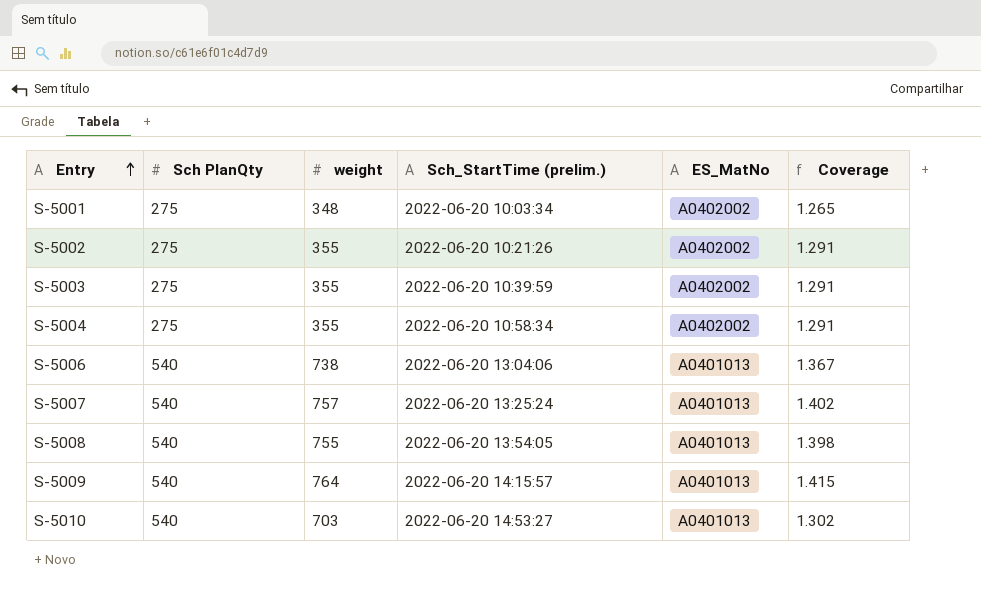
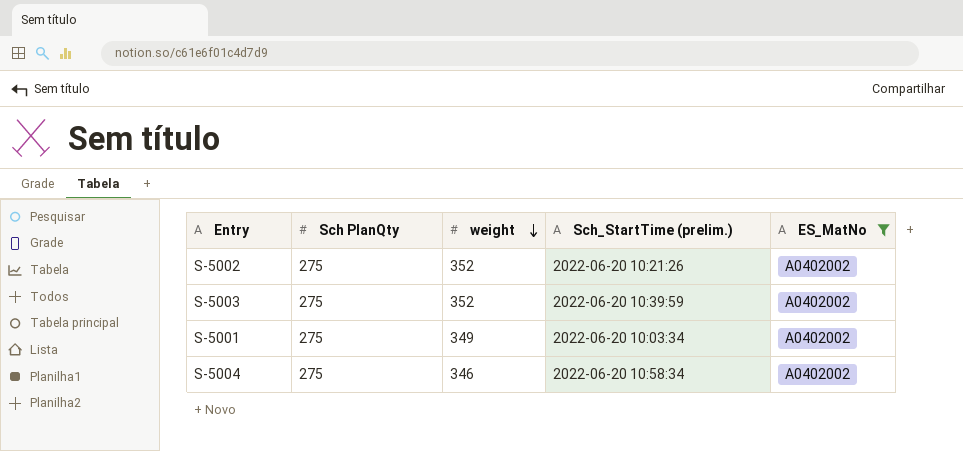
filter: none -> ES_MatNo = A0402002
row order: Entry ascending -> weight descending
column Coverage | formula: [weight] / [Sch PlanQty] -> none
S-5002 | weight: 355 -> 352
S-5003 | weight: 355 -> 352
S-5001 | weight: 348 -> 349
S-5004 | weight: 355 -> 346

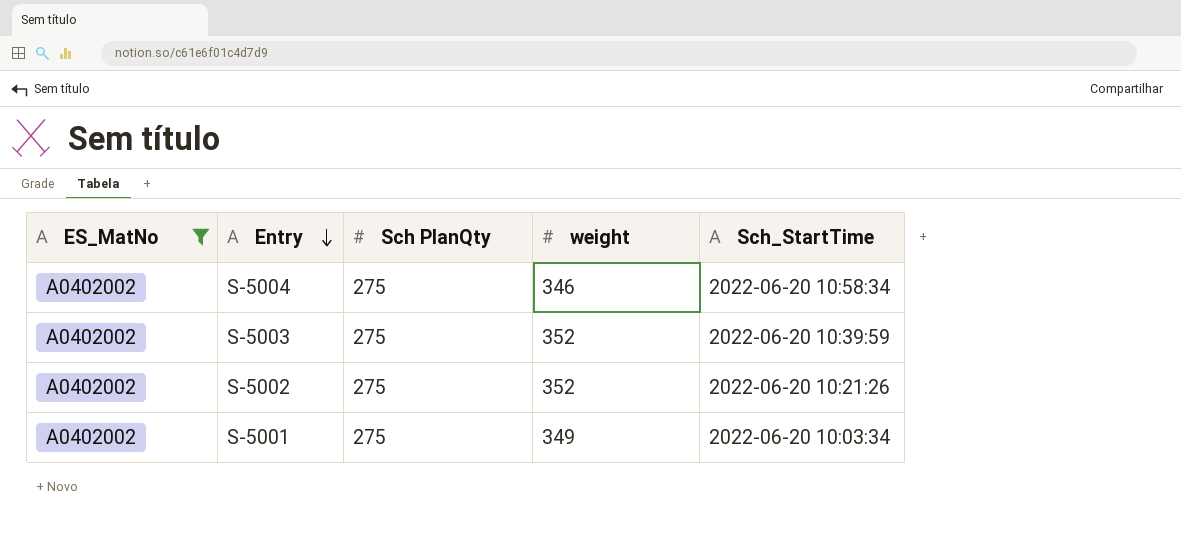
row order: weight descending -> Entry descending
column ES_MatNo | position: 5 -> 1
column name: Sch_StartTime (prelim.) -> Sch_StartTime

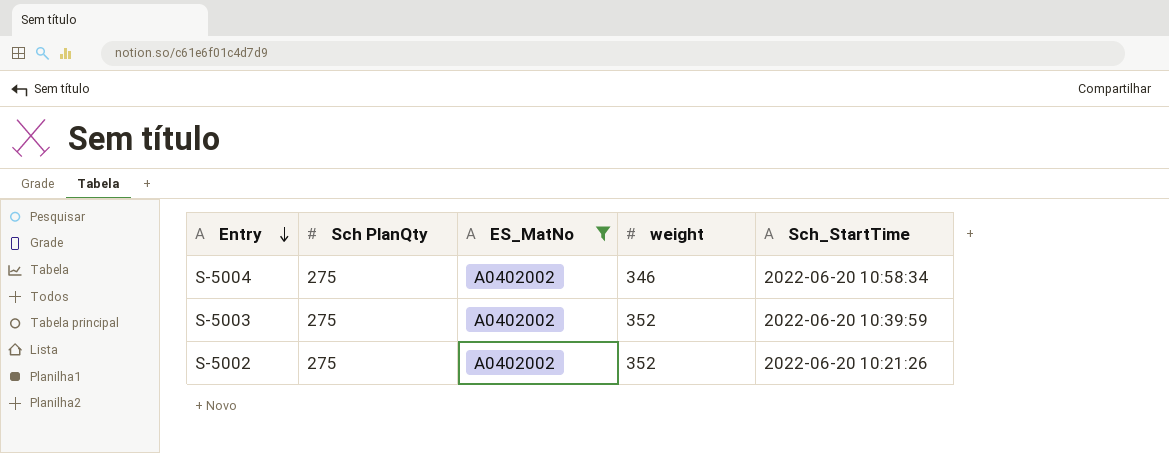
column ES_MatNo | position: 1 -> 3
row S-5001: A0402002 | 275 | 349 | 2022-06-20 10:03:34 -> none

